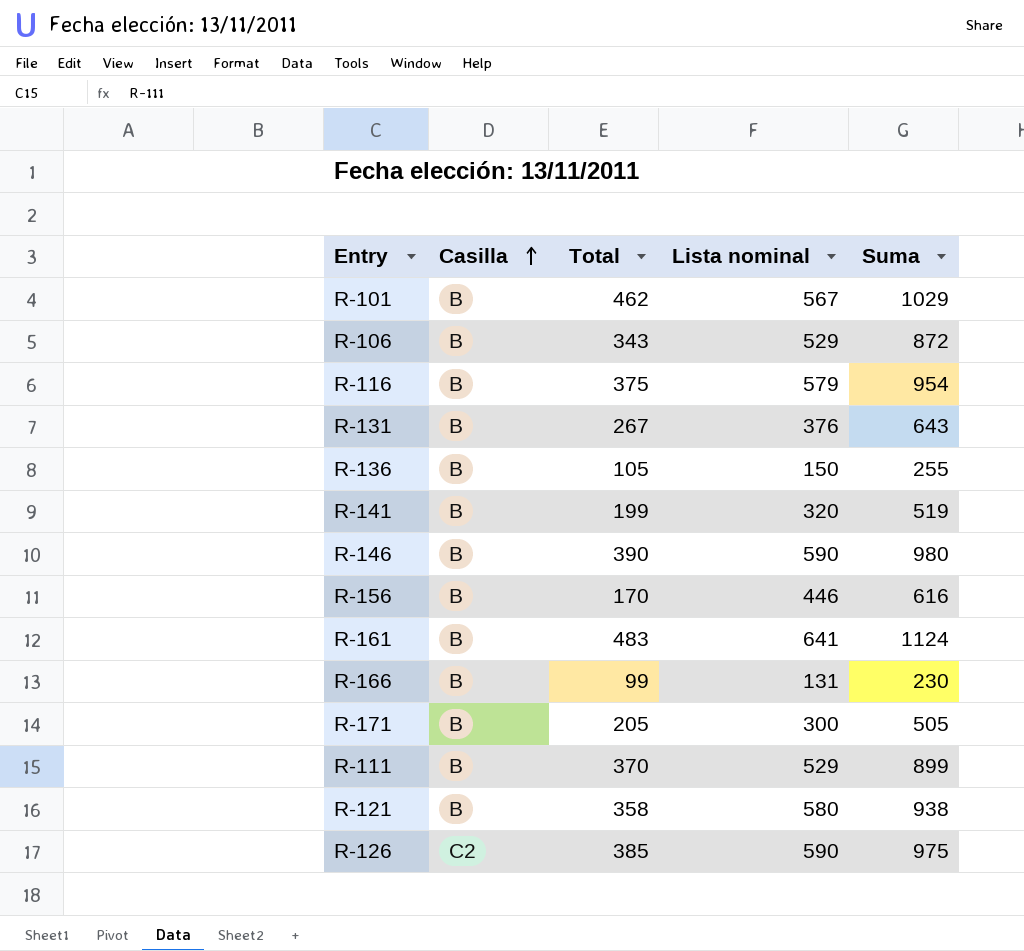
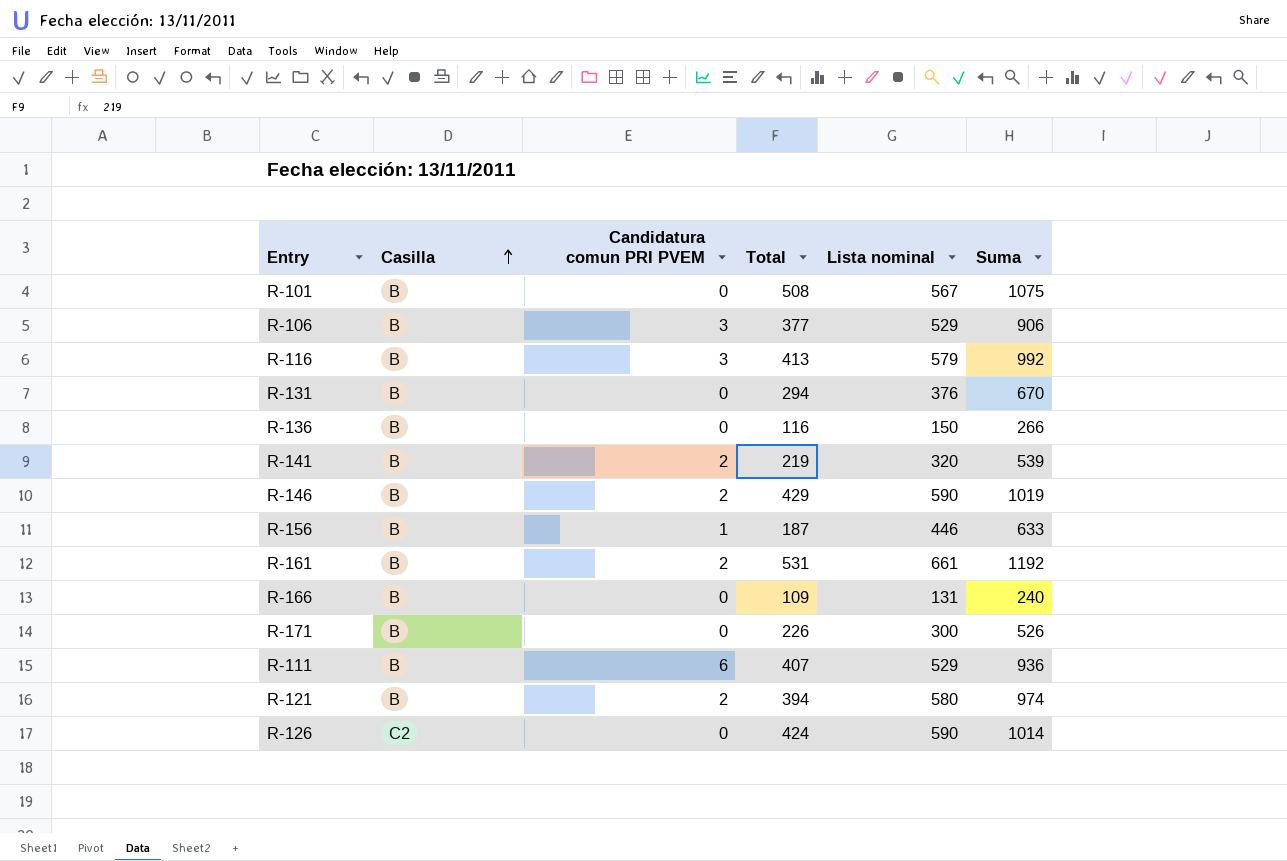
column Candidatura comun PRI PVEM | position: none -> 3
R-101 | Total: 462 -> 508
R-101 | Suma: 1029 -> 1075
R-106 | Total: 343 -> 377
R-106 | Suma: 872 -> 906
R-116 | Total: 375 -> 413
R-116 | Suma: 954 -> 992
R-131 | Total: 267 -> 294
R-131 | Suma: 643 -> 670
R-136 | Total: 105 -> 116
R-136 | Suma: 255 -> 266
R-141 | Total: 199 -> 219
R-141 | Suma: 519 -> 539
R-146 | Total: 390 -> 429
R-146 | Suma: 980 -> 1019
R-156 | Total: 170 -> 187
R-156 | Suma: 616 -> 633
R-161 | Total: 483 -> 531
R-161 | Lista nominal: 641 -> 661
R-161 | Suma: 1124 -> 1192
R-166 | Total: 99 -> 109
R-166 | Suma: 230 -> 240
R-171 | Total: 205 -> 226
R-171 | Suma: 505 -> 526
R-111 | Total: 370 -> 407
R-111 | Suma: 899 -> 936
R-121 | Total: 358 -> 394
R-121 | Suma: 938 -> 974
R-126 | Total: 385 -> 424
R-126 | Suma: 975 -> 1014

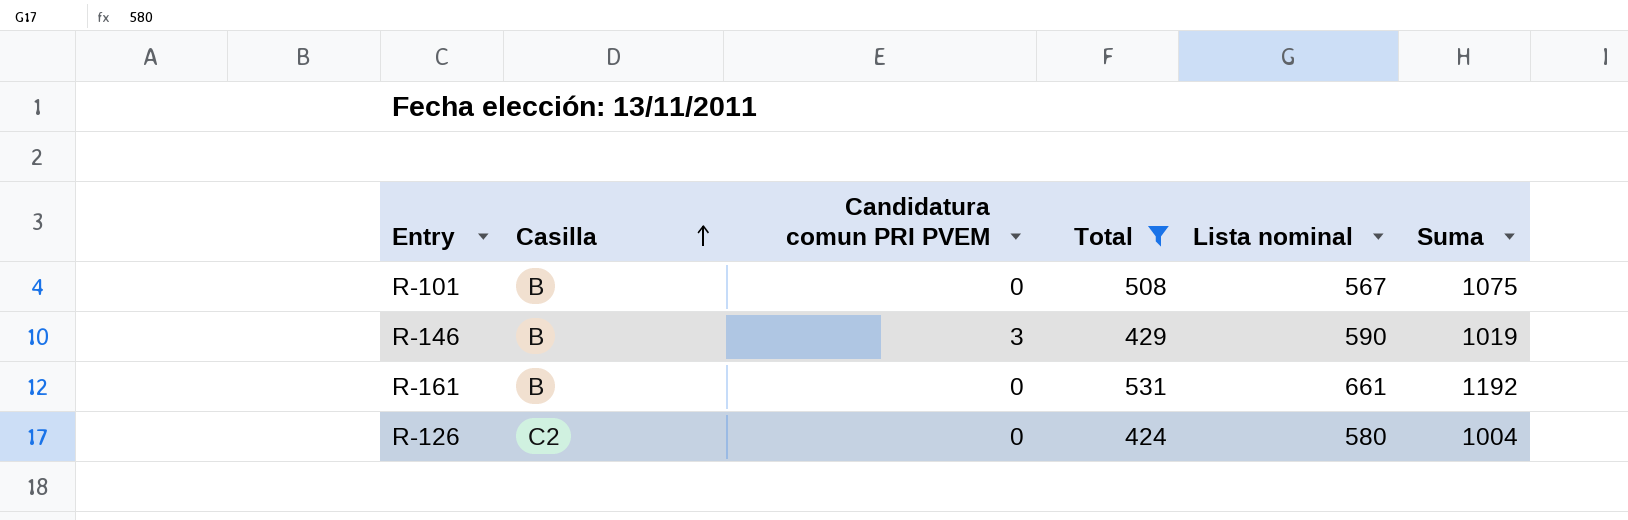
filter: none -> Total >= 424
R-146 | Candidatura comun PRI PVEM: 2 -> 3
R-161 | Candidatura comun PRI PVEM: 2 -> 0
R-126 | Lista nominal: 590 -> 580
R-126 | Suma: 1014 -> 1004

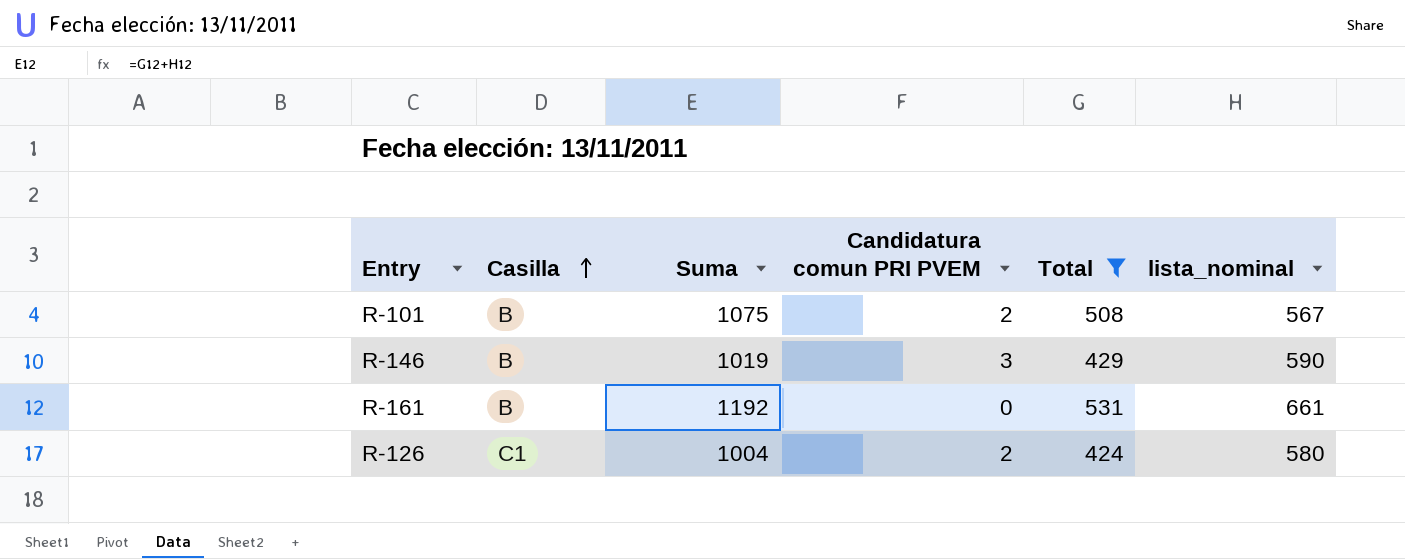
column Suma | position: 6 -> 3
column name: Lista nominal -> lista_nominal
R-101 | Candidatura comun PRI PVEM: 0 -> 2
R-126 | Casilla: C2 -> C1
R-126 | Candidatura comun PRI PVEM: 0 -> 2

